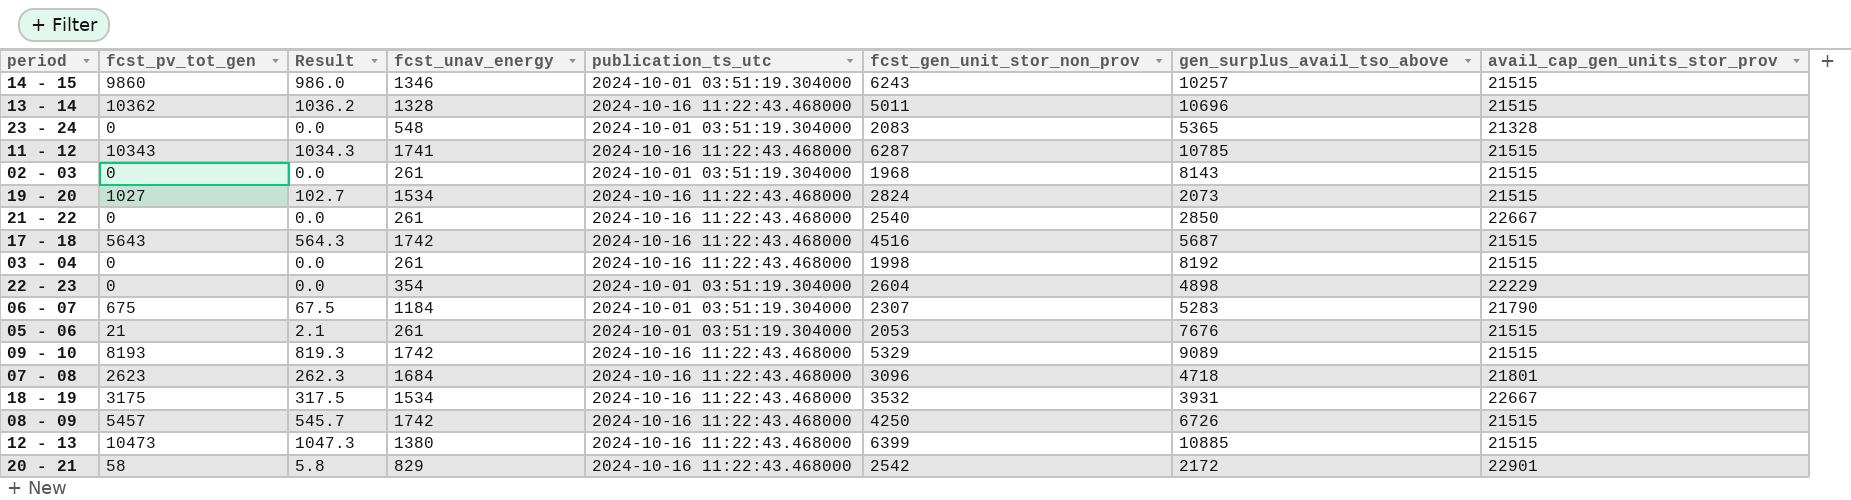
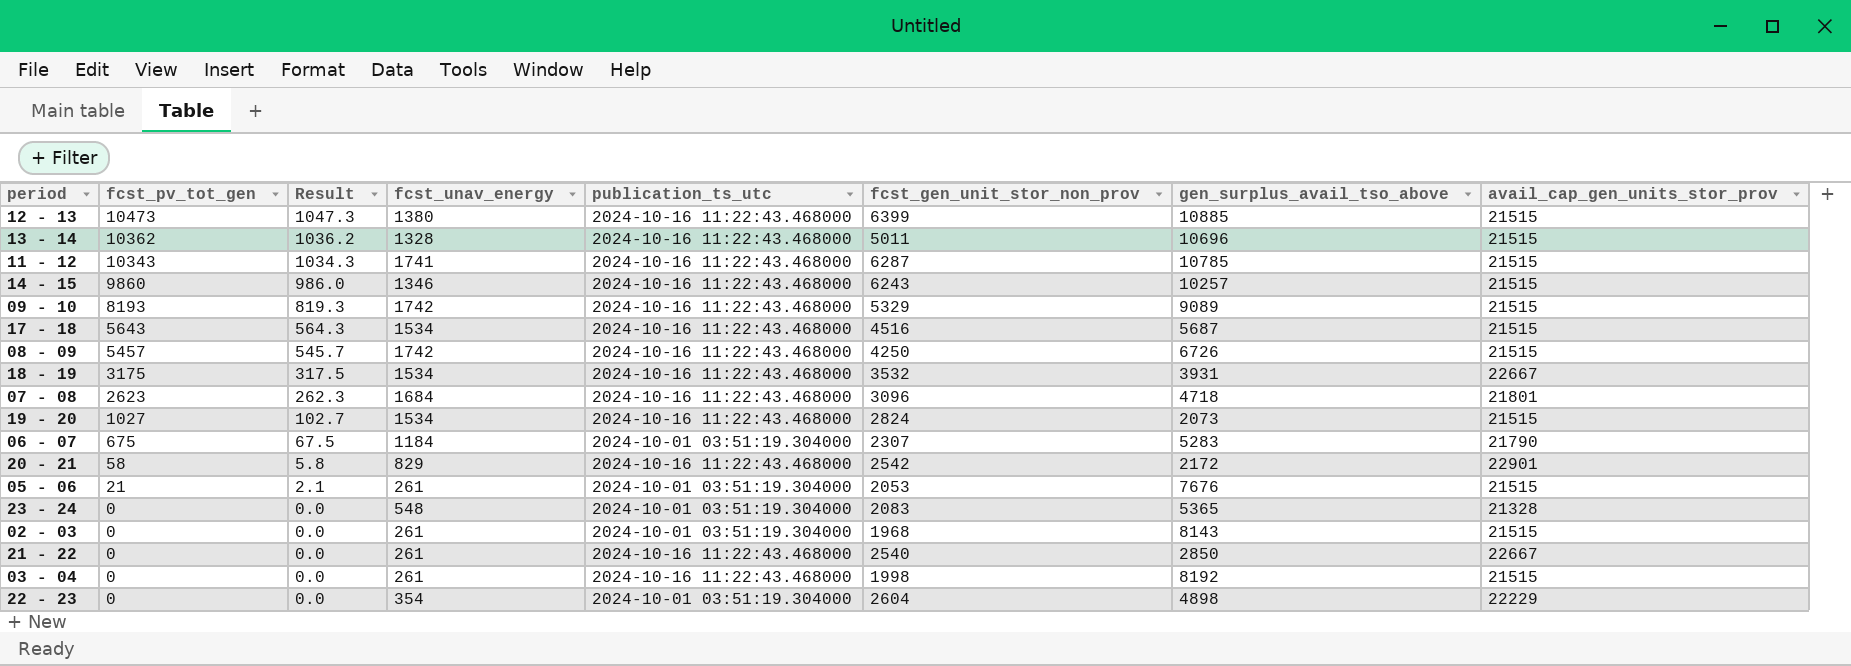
row order: none -> fcst_pv_tot_gen descending
14 - 15 | publication_ts_utc: 2024-10-01 03:51:19.304000 -> 2024-10-16 11:22:43.468000
17 - 18 | fcst_unav_energy: 1742 -> 1534

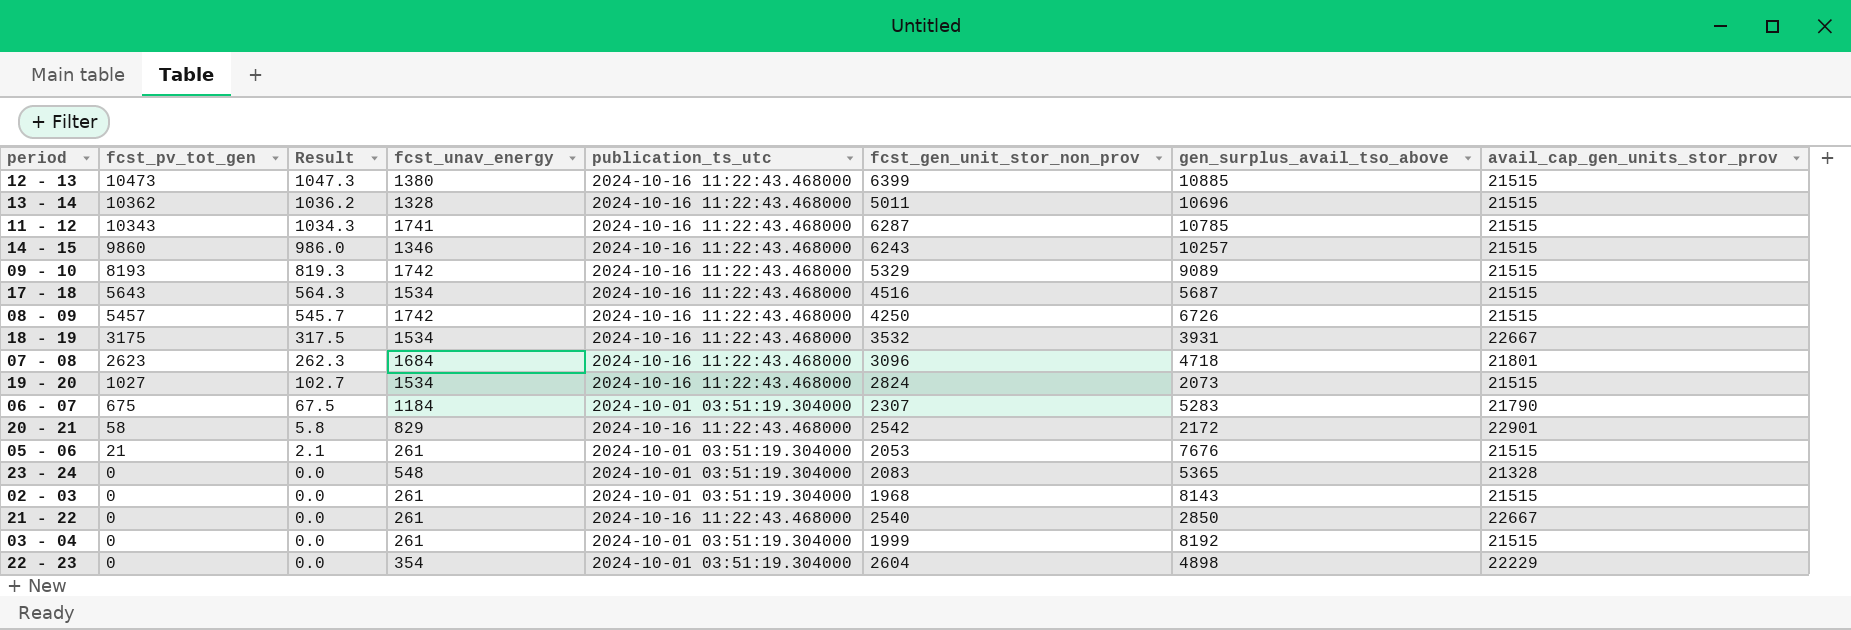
03 - 04 | publication_ts_utc: 2024-10-16 11:22:43.468000 -> 2024-10-01 03:51:19.304000
03 - 04 | fcst_gen_unit_stor_non_prov: 1998 -> 1999

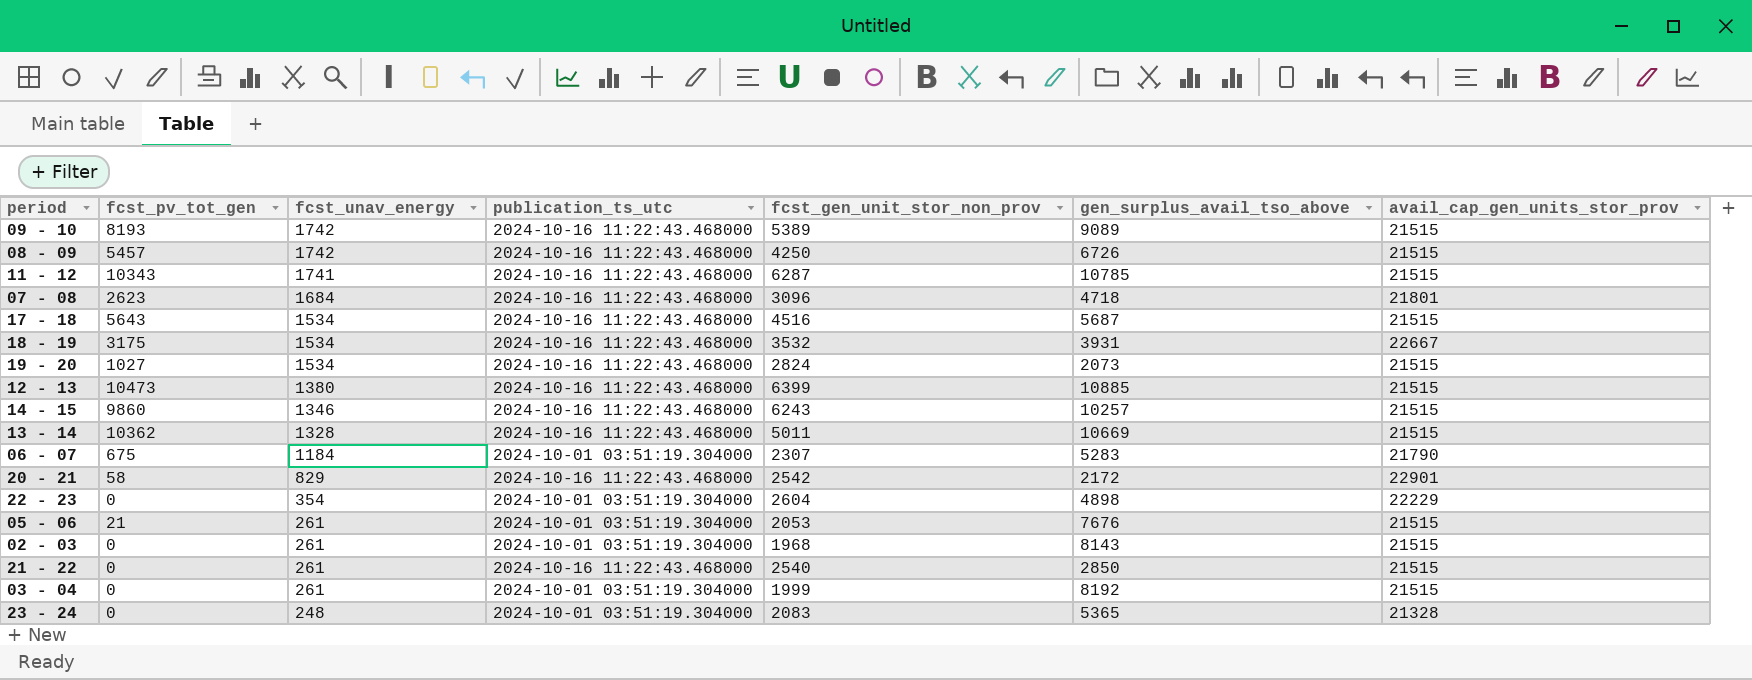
row order: fcst_pv_tot_gen descending -> fcst_unav_energy descending
column Result | formula: [fcst_pv_tot_gen] * 0.1 -> none
09 - 10 | fcst_gen_unit_stor_non_prov: 5329 -> 5389
13 - 14 | gen_surplus_avail_tso_above: 10696 -> 10669
21 - 22 | avail_cap_gen_units_stor_prov: 22667 -> 21515
23 - 24 | fcst_unav_energy: 548 -> 248

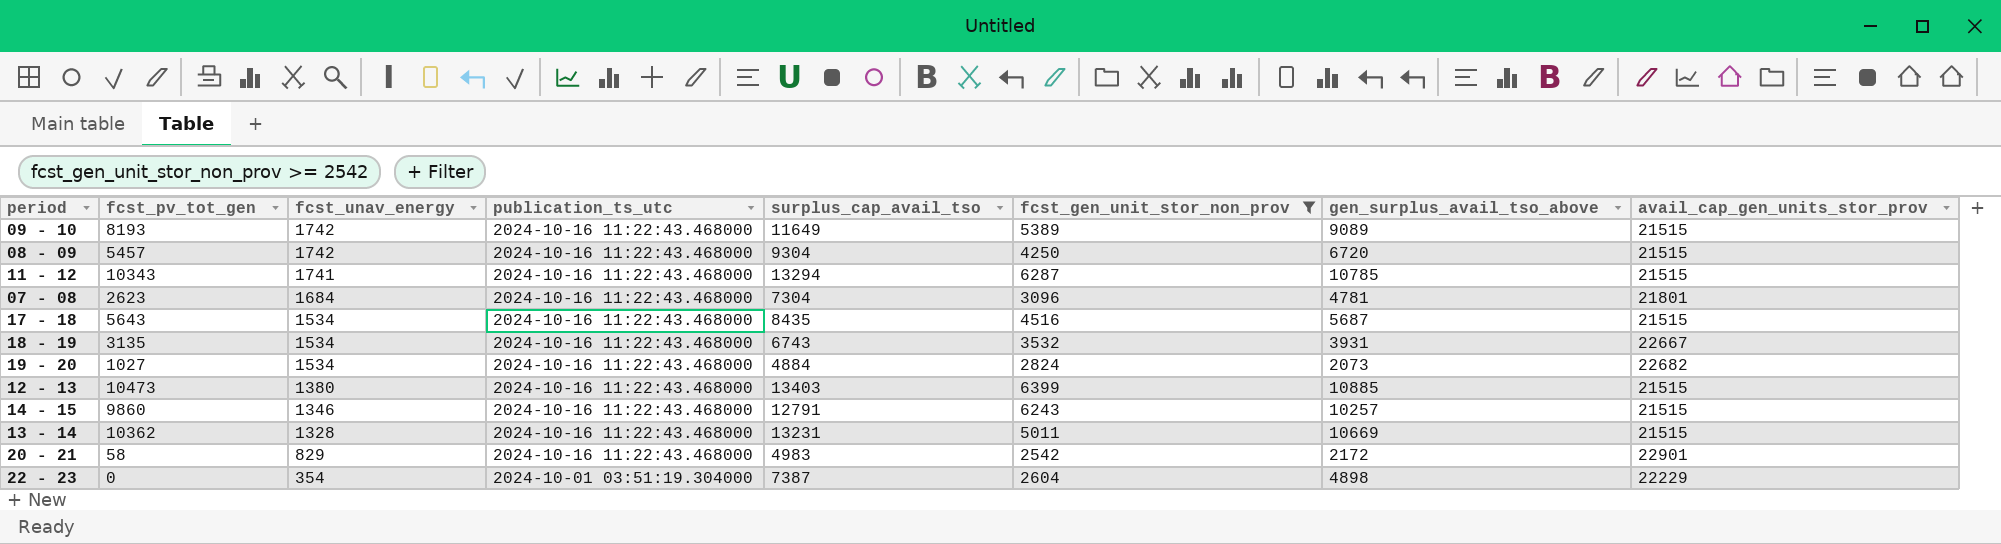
filter: none -> fcst_gen_unit_stor_non_prov >= 2542
column surplus_cap_avail_tso | position: none -> 5
08 - 09 | gen_surplus_avail_tso_above: 6726 -> 6720
07 - 08 | gen_surplus_avail_tso_above: 4718 -> 4781
18 - 19 | fcst_pv_tot_gen: 3175 -> 3135
19 - 20 | avail_cap_gen_units_stor_prov: 21515 -> 22682

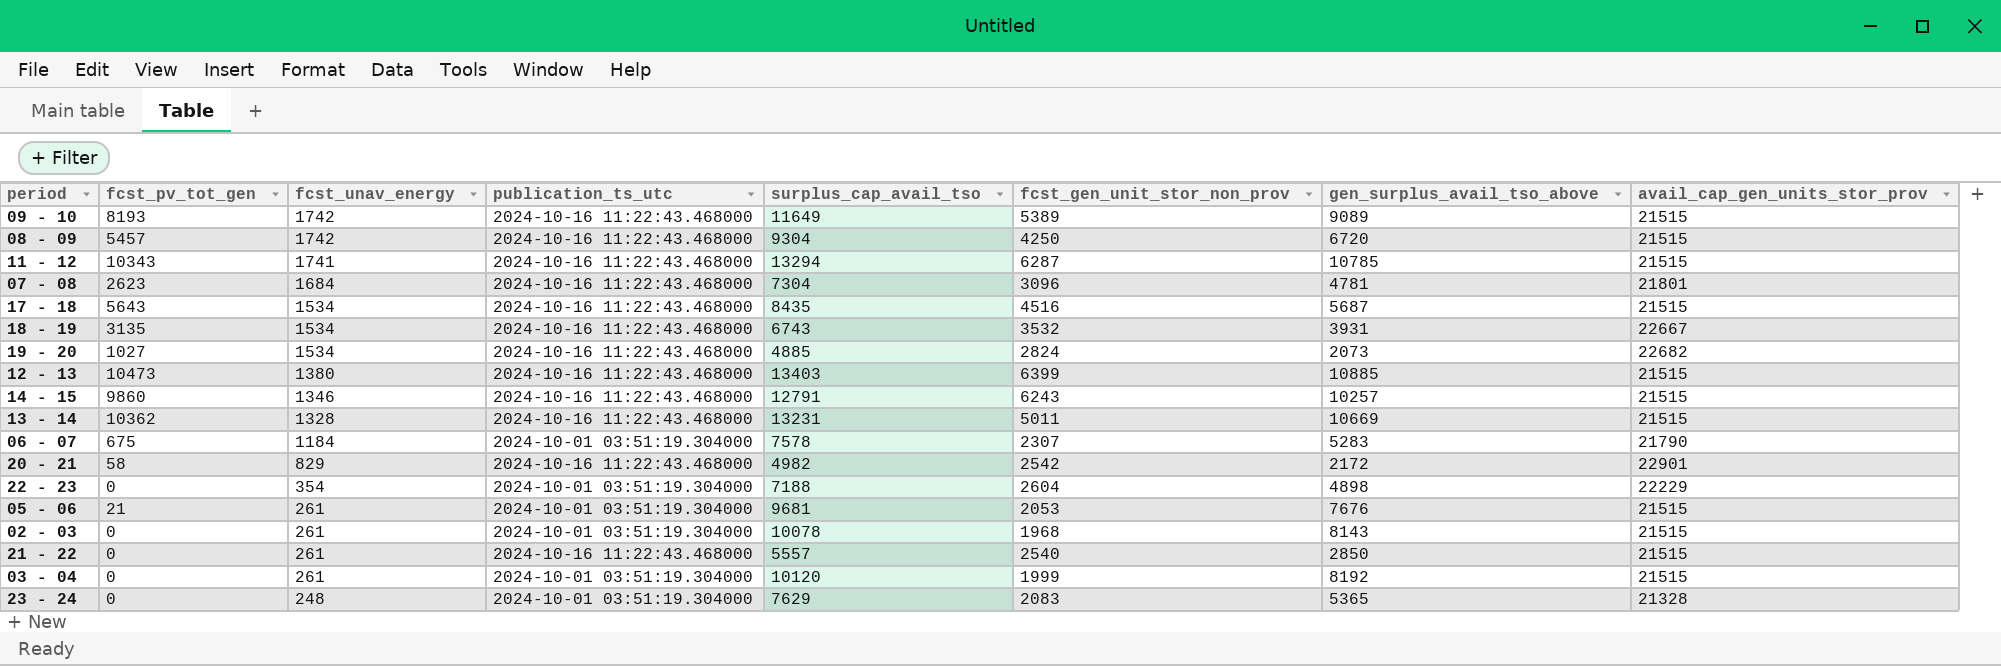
filter: fcst_gen_unit_stor_non_prov >= 2542 -> none
19 - 20 | surplus_cap_avail_tso: 4884 -> 4885
20 - 21 | surplus_cap_avail_tso: 4983 -> 4982
22 - 23 | surplus_cap_avail_tso: 7387 -> 7188

